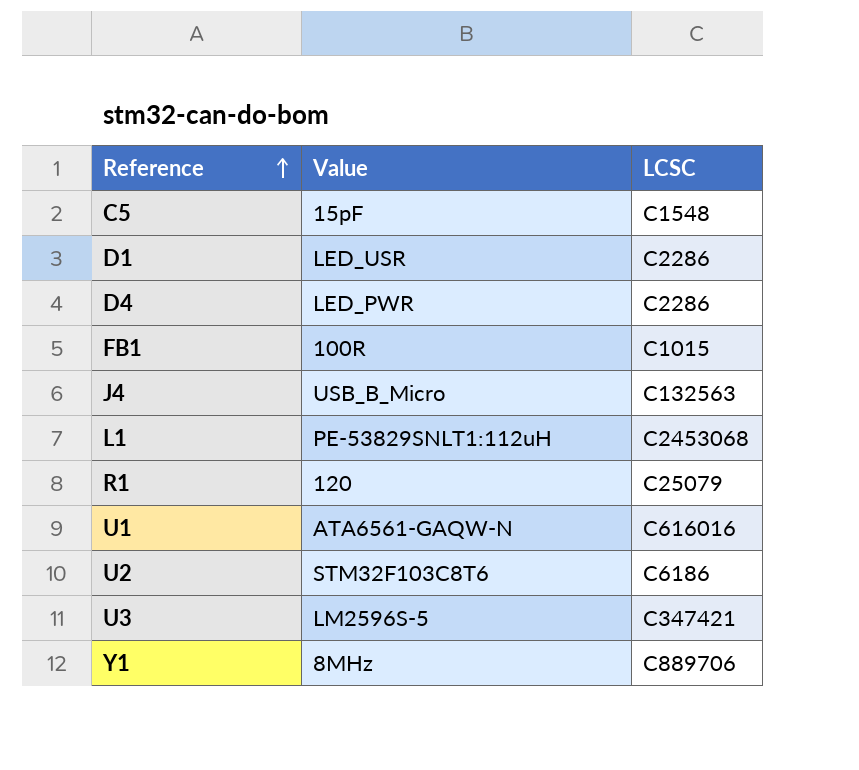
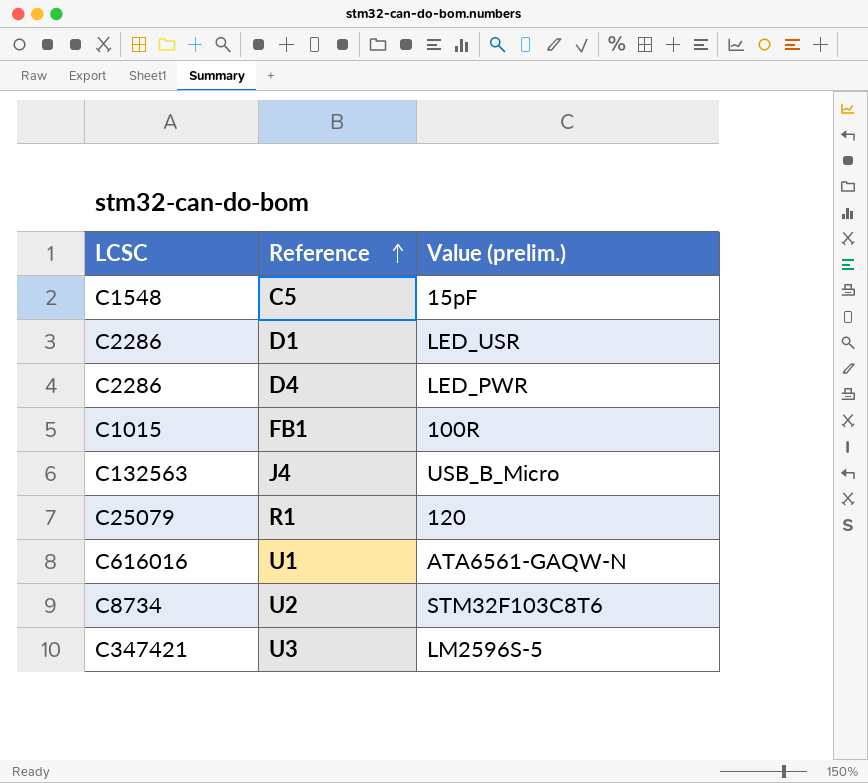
column LCSC | position: 3 -> 1
column name: Value -> Value (prelim.)
row L1: PE-53829SNLT1:112uH | C2453068 -> none
row Y1: 8MHz | C889706 -> none
U2 | LCSC: C6186 -> C8734

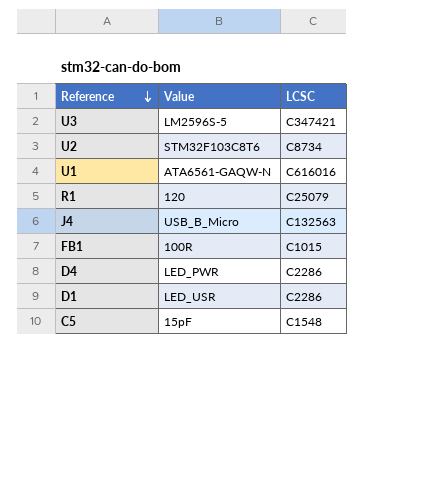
row order: Reference ascending -> Reference descending
column name: Value (prelim.) -> Value
column LCSC | position: 1 -> 3

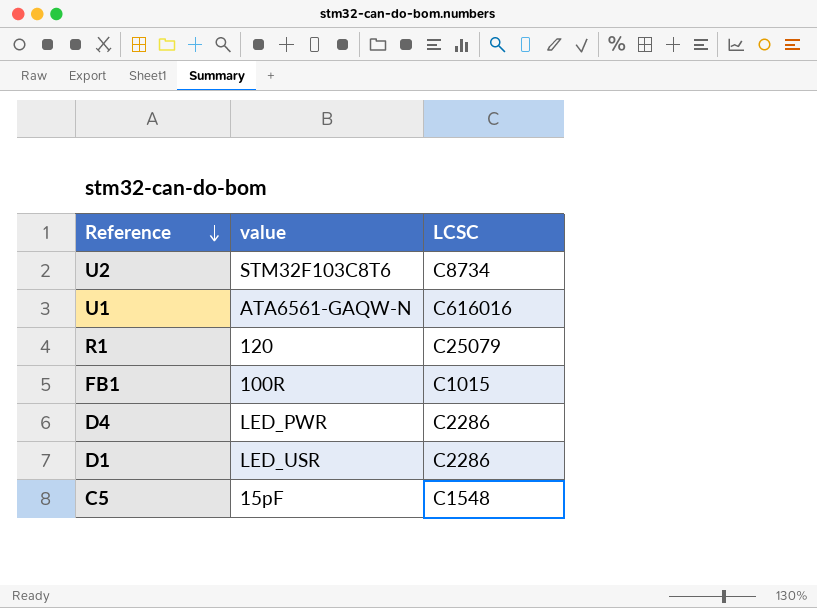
column name: Value -> value
row U3: LM2596S-5 | C347421 -> none
row J4: USB_B_Micro | C132563 -> none

